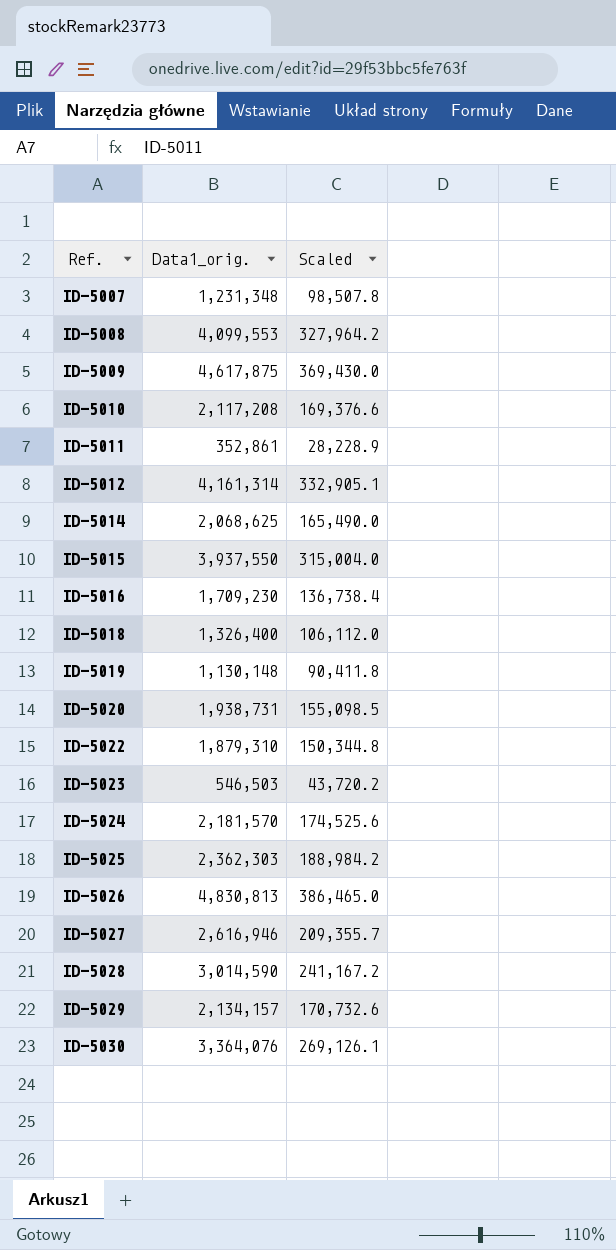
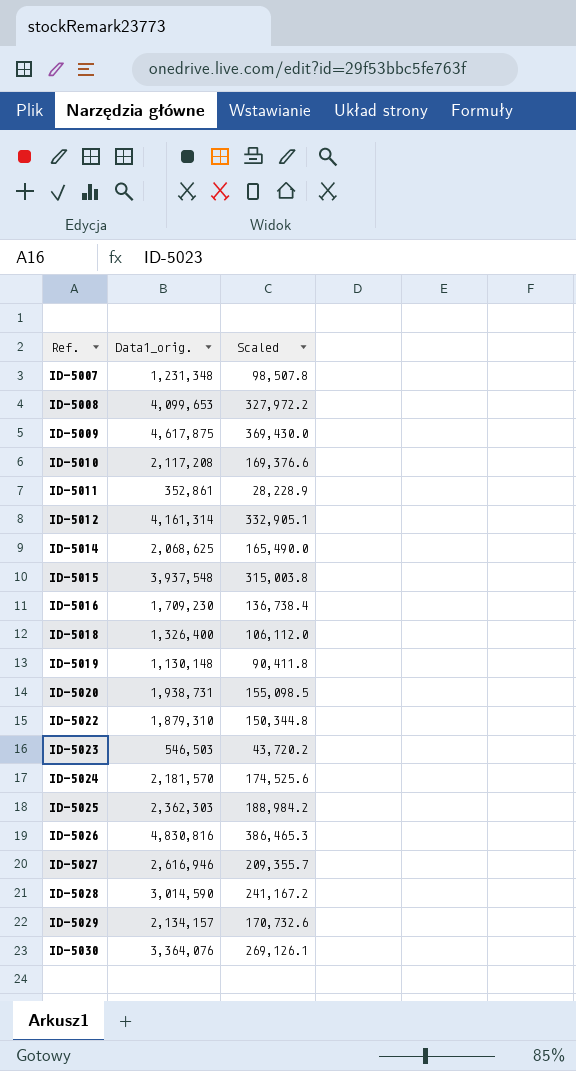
ID-5008 | Data1_orig.: 4,099,553 -> 4,099,653
ID-5008 | Scaled: 327,964.2 -> 327,972.2
ID-5015 | Data1_orig.: 3,937,550 -> 3,937,548
ID-5015 | Scaled: 315,004.0 -> 315,003.8
ID-5026 | Data1_orig.: 4,830,813 -> 4,830,816
ID-5026 | Scaled: 386,465.0 -> 386,465.3

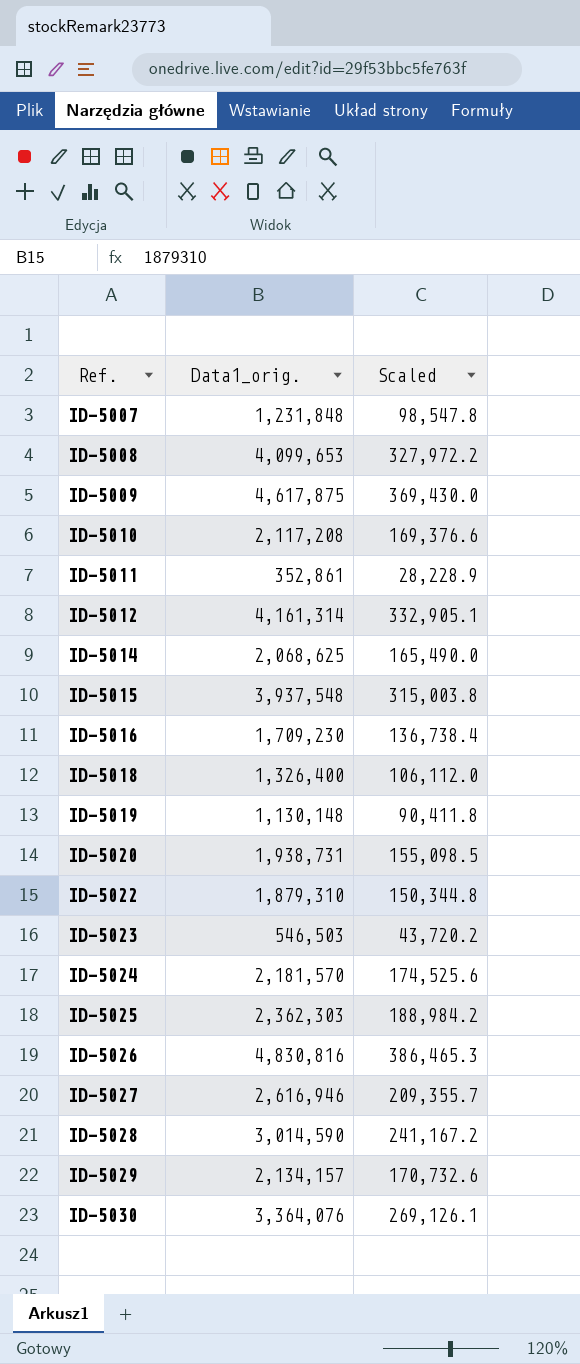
ID-5007 | Data1_orig.: 1,231,348 -> 1,231,848
ID-5007 | Scaled: 98,507.8 -> 98,547.8

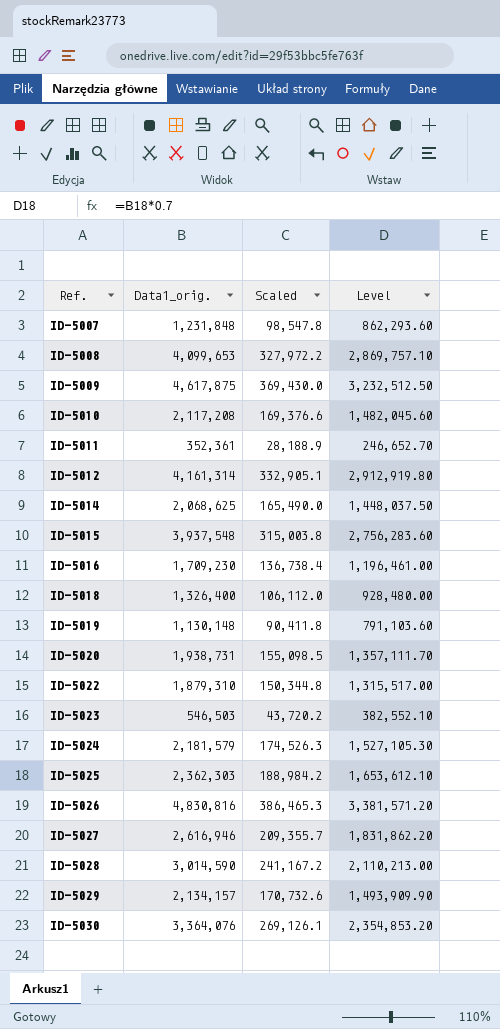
column Level | formula: none -> [Data1_orig.] * 0.7
ID-5011 | Data1_orig.: 352,861 -> 352,361
ID-5011 | Scaled: 28,228.9 -> 28,188.9
ID-5024 | Data1_orig.: 2,181,570 -> 2,181,579
ID-5024 | Scaled: 174,525.6 -> 174,526.3

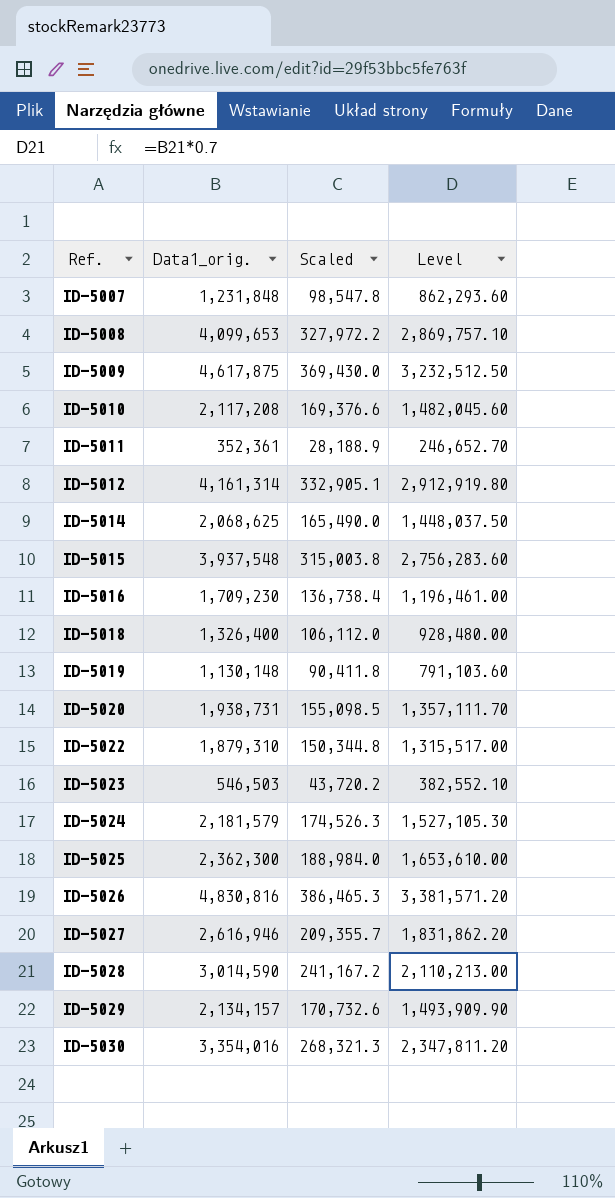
ID-5025 | Data1_orig.: 2,362,303 -> 2,362,300
ID-5025 | Scaled: 188,984.2 -> 188,984.0
ID-5025 | Level: 1,653,612.10 -> 1,653,610.00
ID-5030 | Data1_orig.: 3,364,076 -> 3,354,016
ID-5030 | Scaled: 269,126.1 -> 268,321.3
ID-5030 | Level: 2,354,853.20 -> 2,347,811.20

